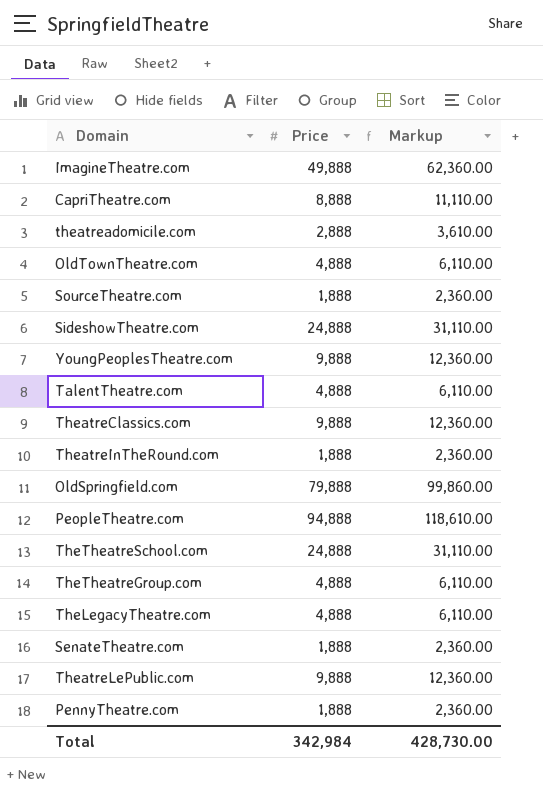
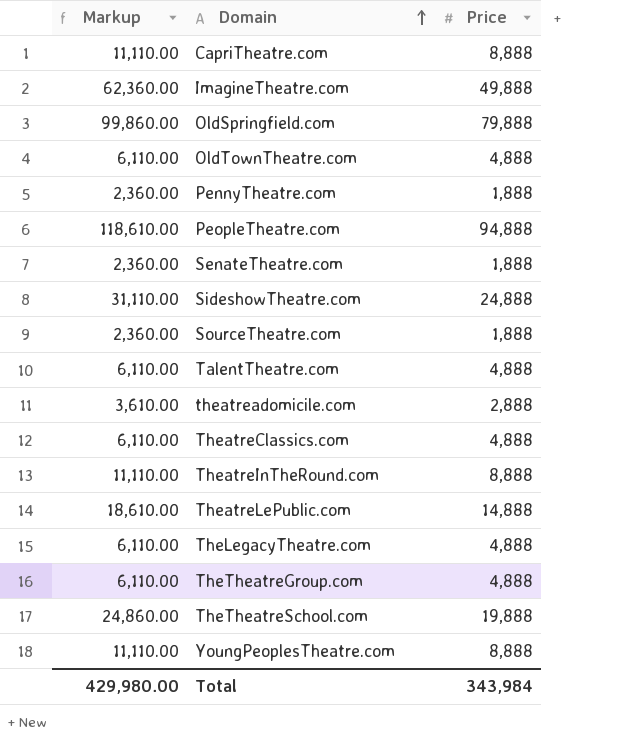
row order: none -> Domain ascending
column Markup | position: 3 -> 1
TheatreClassics.com | Markup: 12,360.00 -> 6,110.00
TheatreClassics.com | Price: 9,888 -> 4,888
TheatreInTheRound.com | Markup: 2,360.00 -> 11,110.00
TheatreInTheRound.com | Price: 1,888 -> 8,888
TheatreLePublic.com | Markup: 12,360.00 -> 18,610.00
TheatreLePublic.com | Price: 9,888 -> 14,888
TheTheatreSchool.com | Markup: 31,110.00 -> 24,860.00
TheTheatreSchool.com | Price: 24,888 -> 19,888
YoungPeoplesTheatre.com | Markup: 12,360.00 -> 11,110.00
YoungPeoplesTheatre.com | Price: 9,888 -> 8,888
Total | Markup: 428,730.00 -> 429,980.00
Total | Price: 342,984 -> 343,984

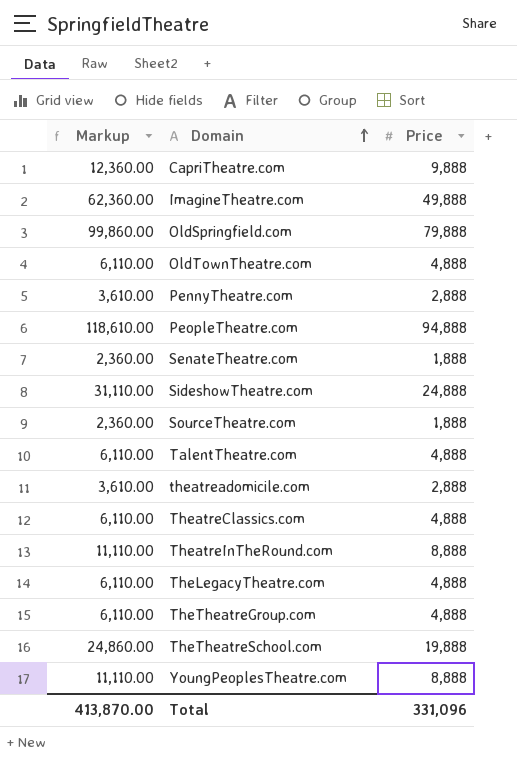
row TheatreLePublic.com: 18,610.00 | 14,888 -> none
CapriTheatre.com | Markup: 11,110.00 -> 12,360.00
CapriTheatre.com | Price: 8,888 -> 9,888
PennyTheatre.com | Markup: 2,360.00 -> 3,610.00
PennyTheatre.com | Price: 1,888 -> 2,888
Total | Markup: 429,980.00 -> 413,870.00
Total | Price: 343,984 -> 331,096

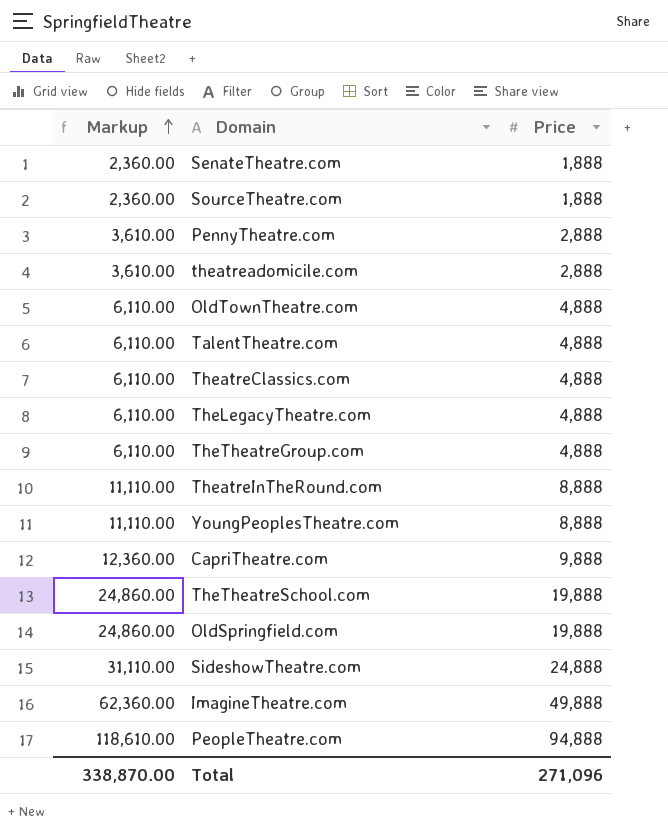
row order: Domain ascending -> Markup ascending
OldSpringfield.com | Markup: 99,860.00 -> 24,860.00
OldSpringfield.com | Price: 79,888 -> 19,888
Total | Markup: 413,870.00 -> 338,870.00
Total | Price: 331,096 -> 271,096

